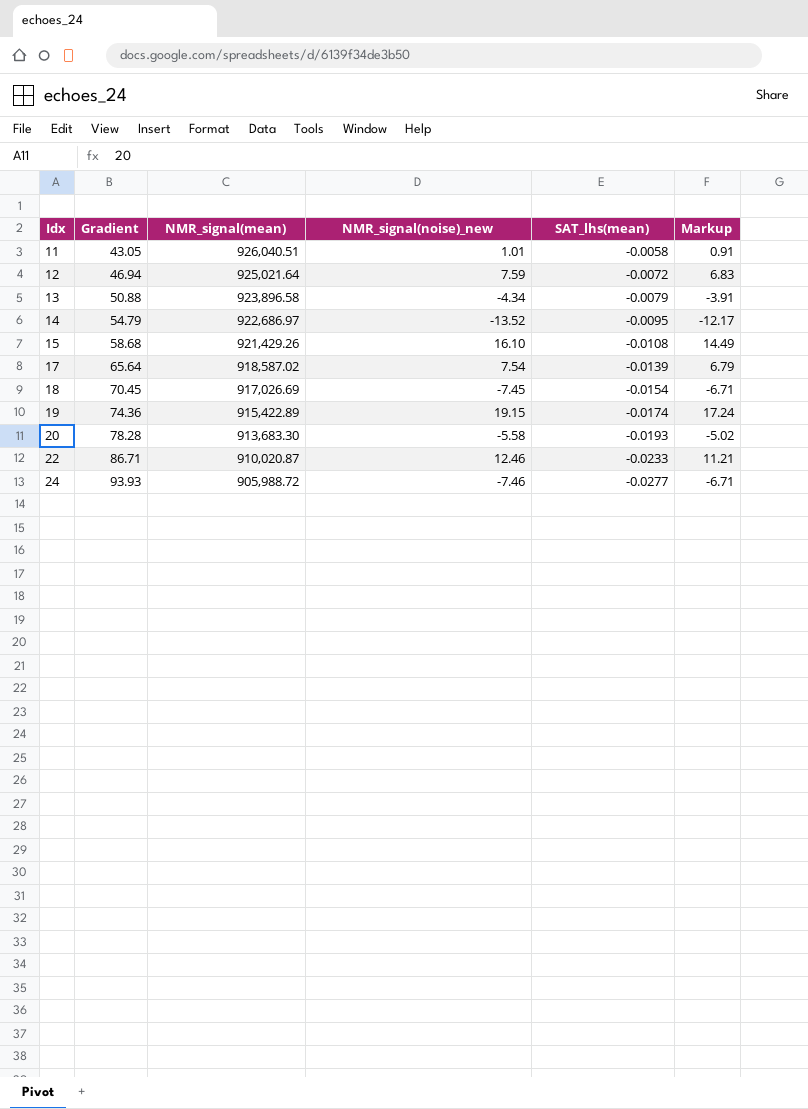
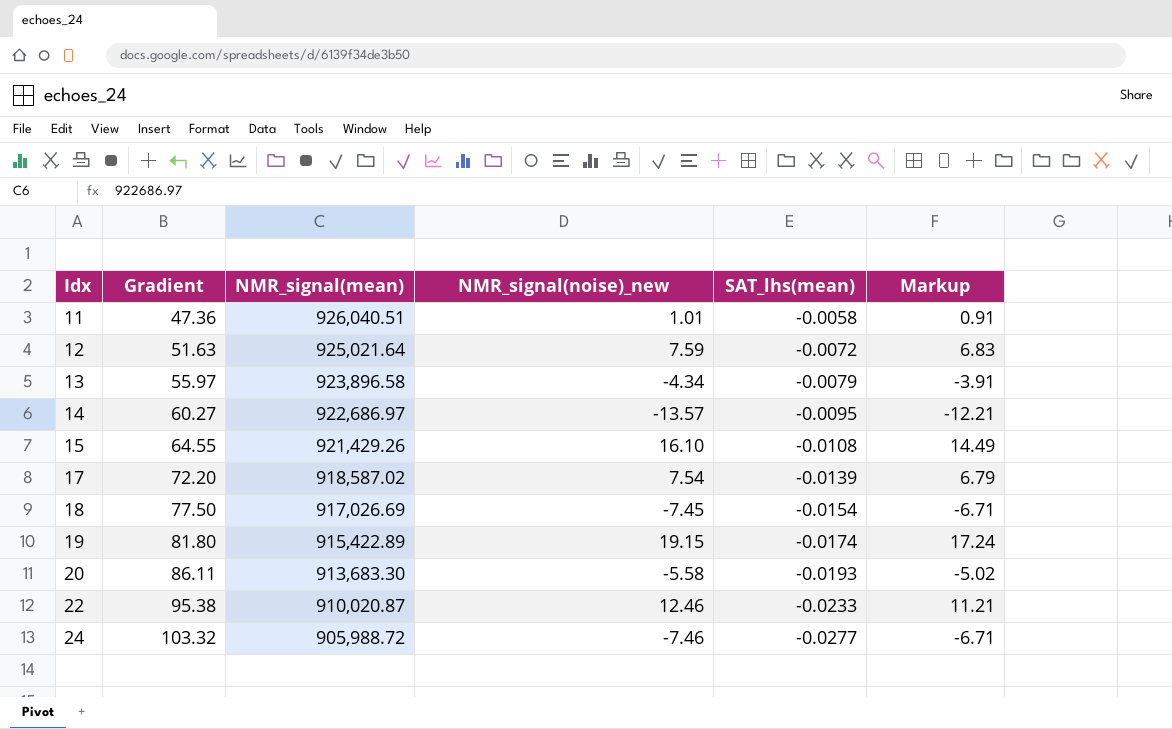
11 | Gradient: 43.05 -> 47.36
12 | Gradient: 46.94 -> 51.63
13 | Gradient: 50.88 -> 55.97
14 | Gradient: 54.79 -> 60.27
14 | NMR_signal(noise)_new: -13.52 -> -13.57
14 | Markup: -12.17 -> -12.21
15 | Gradient: 58.68 -> 64.55
17 | Gradient: 65.64 -> 72.20
18 | Gradient: 70.45 -> 77.50
19 | Gradient: 74.36 -> 81.80
20 | Gradient: 78.28 -> 86.11
22 | Gradient: 86.71 -> 95.38
24 | Gradient: 93.93 -> 103.32

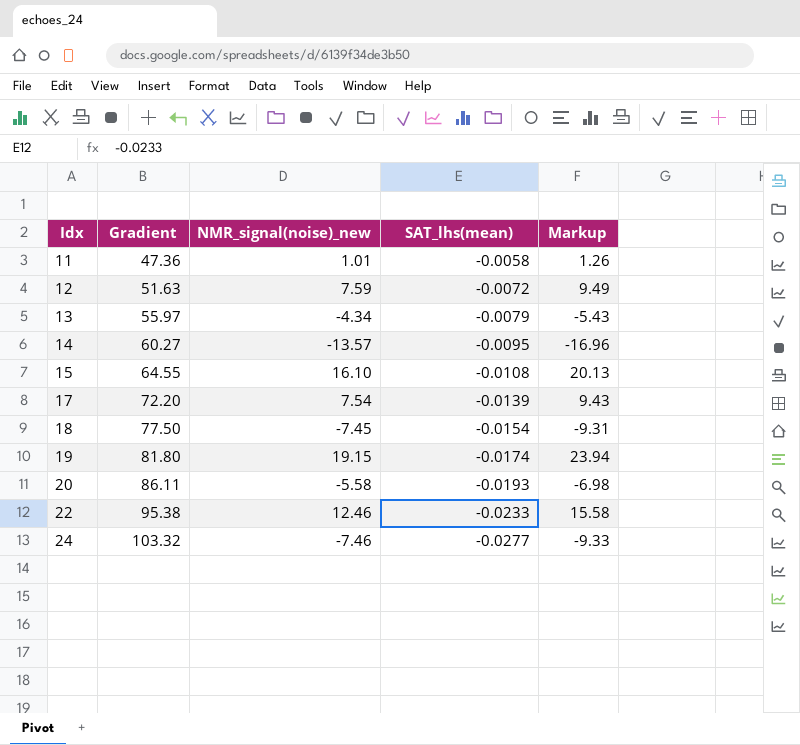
column NMR_signal(mean) | position: 3 -> none
column Markup | formula: [NMR_signal(noise)_new] * 0.9 -> [NMR_signal(noise)_new] * 1.25

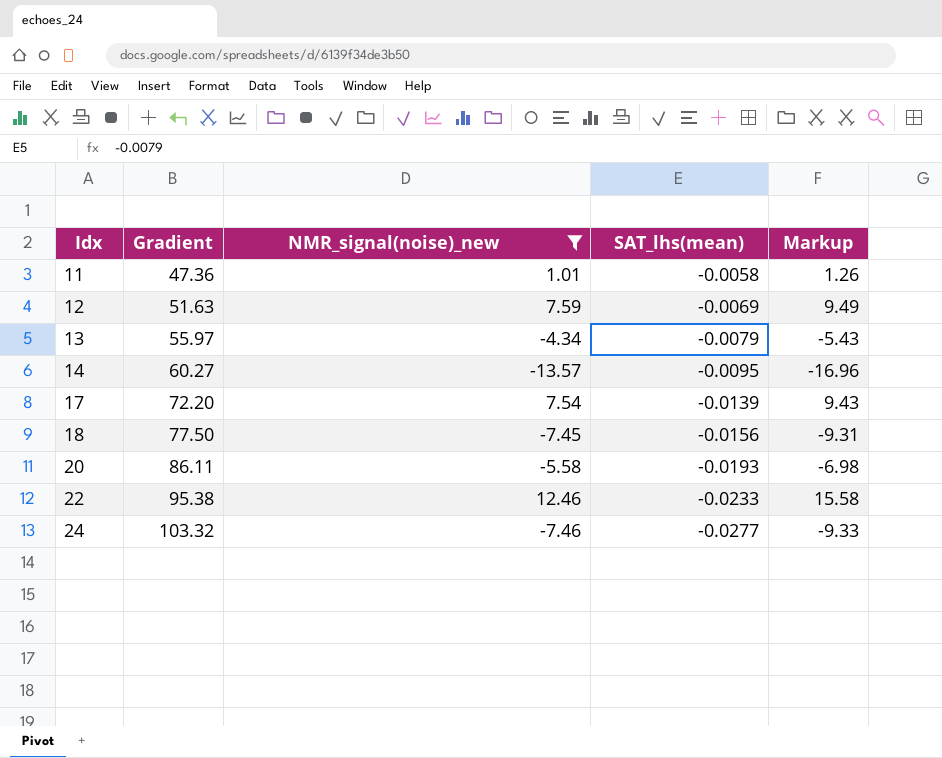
filter: none -> NMR_signal(noise)_new <= 12.46
12 | SAT_lhs(mean): -0.0072 -> -0.0069
18 | SAT_lhs(mean): -0.0154 -> -0.0156

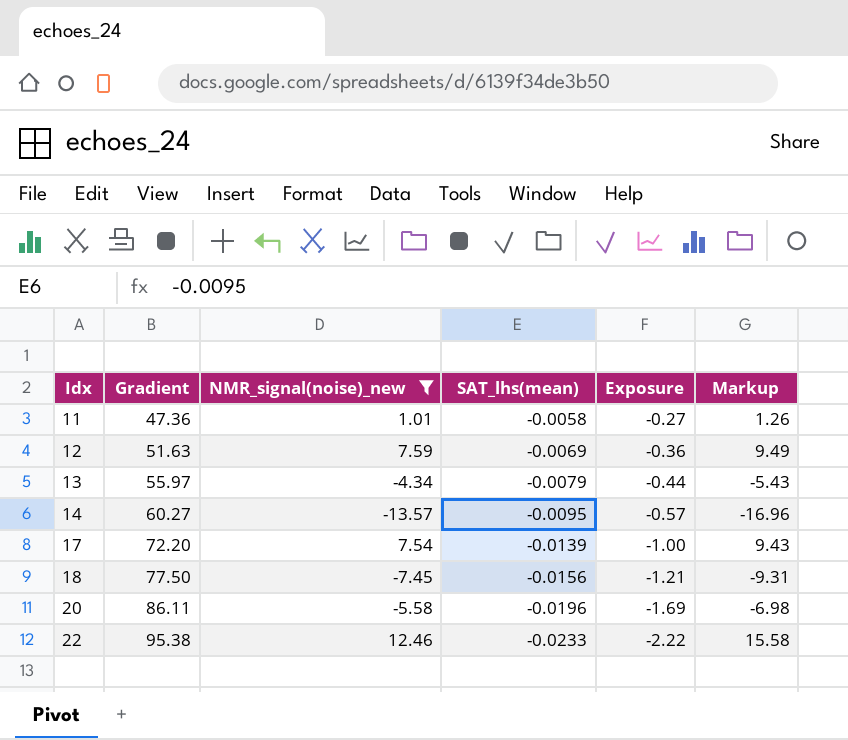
column Exposure | formula: none -> [Gradient] * [SAT_lhs(mean)]
row 24: 103.32 | -7.46 | -0.0277 | -9.33 -> none
20 | SAT_lhs(mean): -0.0193 -> -0.0196

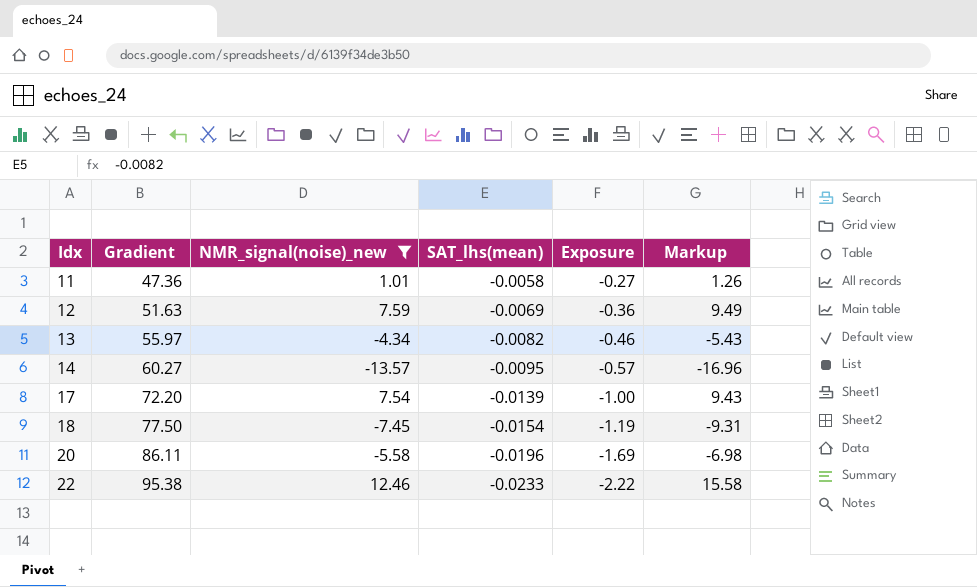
13 | SAT_lhs(mean): -0.0079 -> -0.0082
13 | Exposure: -0.44 -> -0.46
18 | SAT_lhs(mean): -0.0156 -> -0.0154
18 | Exposure: -1.21 -> -1.19

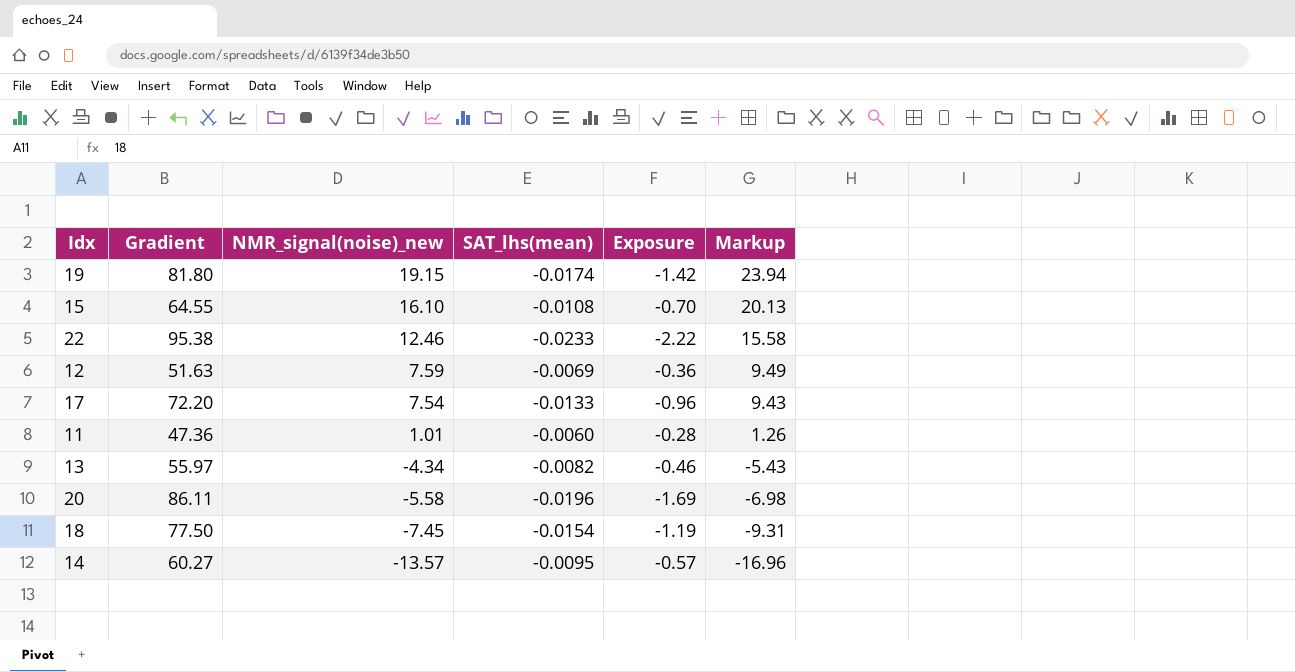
filter: NMR_signal(noise)_new <= 12.46 -> none
row order: Idx ascending -> NMR_signal(noise)_new descending
17 | SAT_lhs(mean): -0.0139 -> -0.0133
17 | Exposure: -1.00 -> -0.96
11 | SAT_lhs(mean): -0.0058 -> -0.0060
11 | Exposure: -0.27 -> -0.28

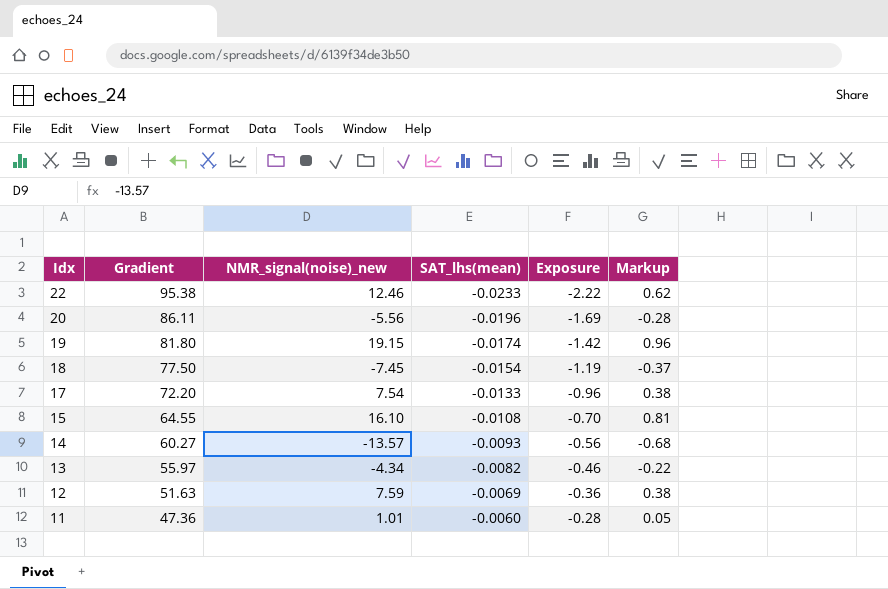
row order: NMR_signal(noise)_new descending -> Idx descending
column Markup | formula: [NMR_signal(noise)_new] * 1.25 -> [NMR_signal(noise)_new] * 0.05
20 | NMR_signal(noise)_new: -5.58 -> -5.56
14 | SAT_lhs(mean): -0.0095 -> -0.0093
14 | Exposure: -0.57 -> -0.56

